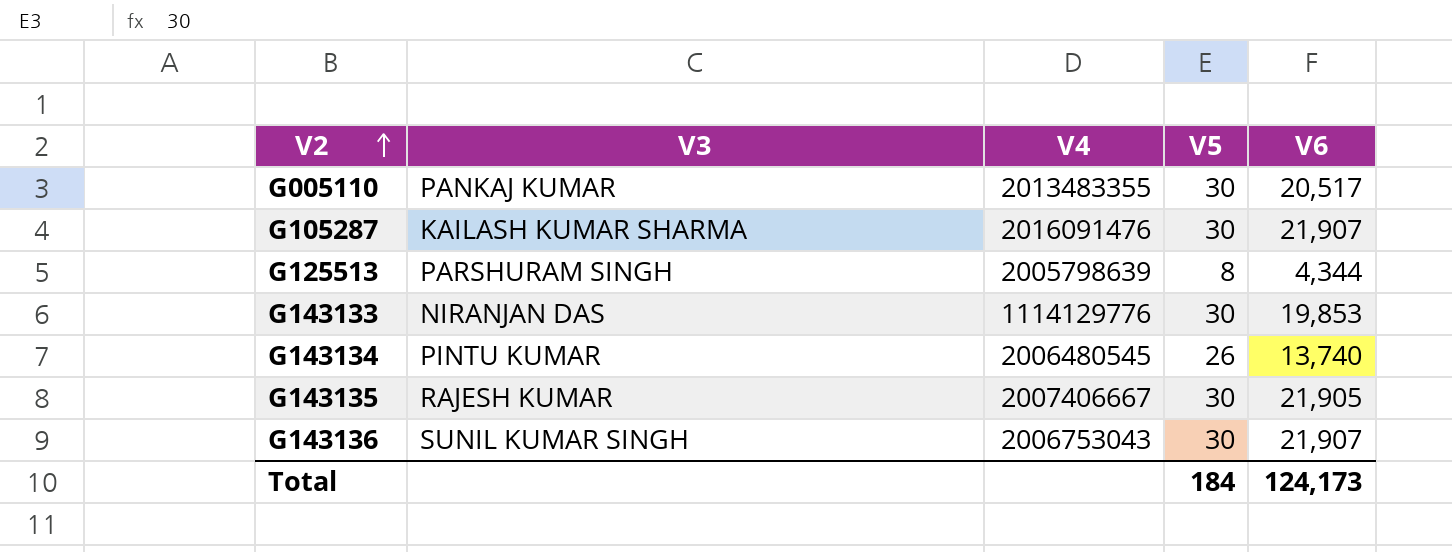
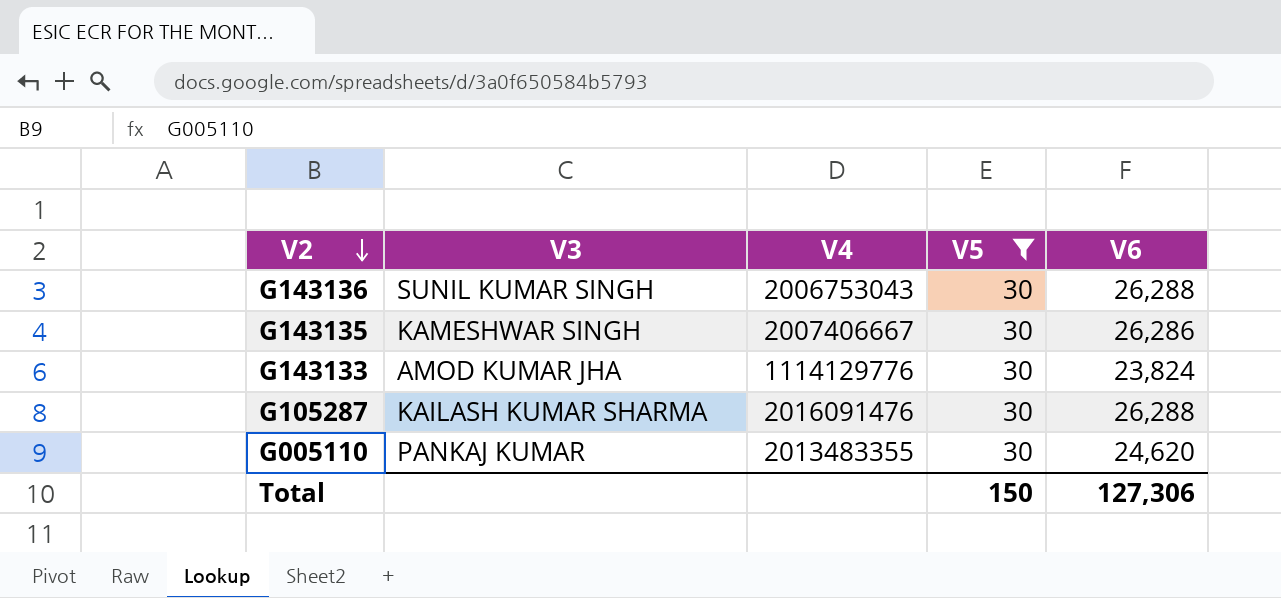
filter: none -> V5 = 30
row order: V2 ascending -> V2 descending
G143136 | V6: 21,907 -> 26,288
G143135 | V3: RAJESH KUMAR -> KAMESHWAR SINGH
G143135 | V6: 21,905 -> 26,286
G143133 | V3: NIRANJAN DAS -> AMOD KUMAR JHA
G143133 | V6: 19,853 -> 23,824
G105287 | V6: 21,907 -> 26,288
G005110 | V6: 20,517 -> 24,620
Total | V5: 184 -> 150
Total | V6: 124,173 -> 127,306

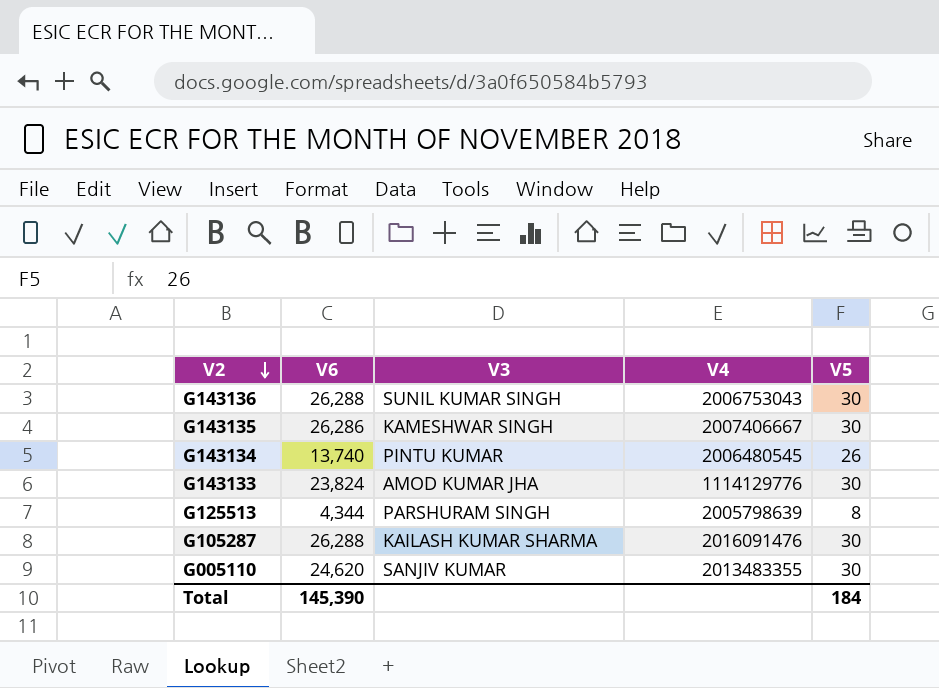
filter: V5 = 30 -> none
column V6 | position: 5 -> 2
G005110 | V3: PANKAJ KUMAR -> SANJIV KUMAR
Total | V6: 127,306 -> 145,390
Total | V5: 150 -> 184

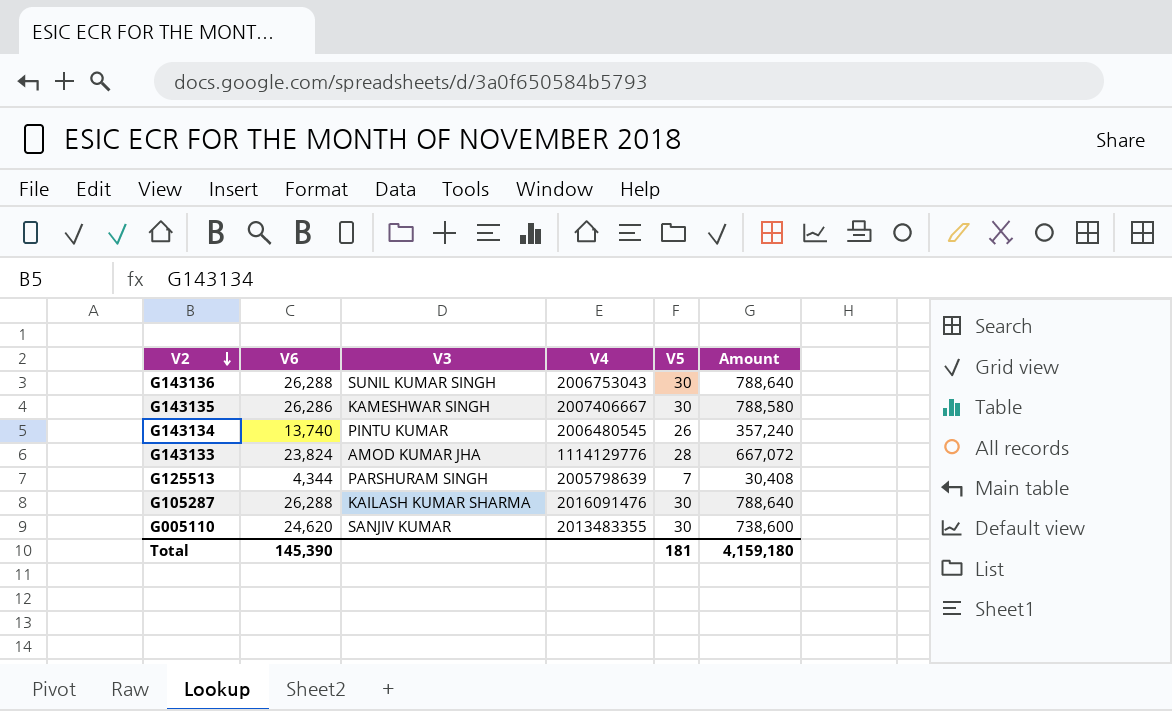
column Amount | formula: none -> [V6] * [V5]
G143133 | V5: 30 -> 28
G125513 | V5: 8 -> 7
Total | V5: 184 -> 181

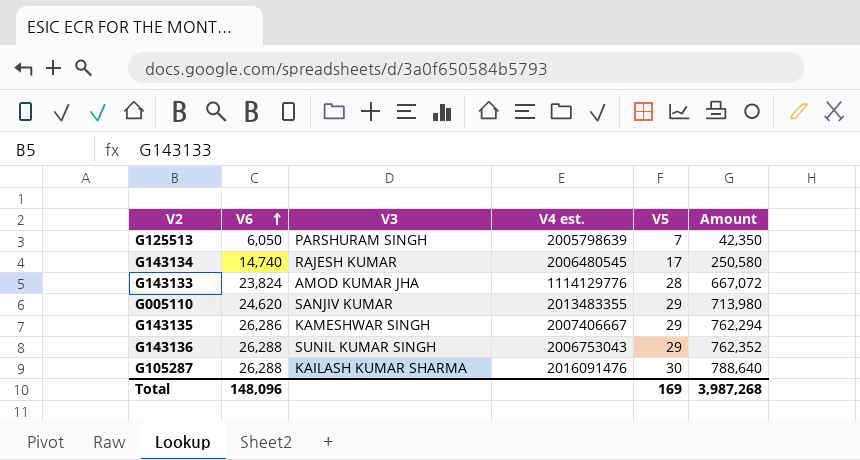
row order: V2 descending -> V6 ascending
column name: V4 -> V4 est.
G125513 | V6: 4,344 -> 6,050
G125513 | Amount: 30,408 -> 42,350
G143134 | V6: 13,740 -> 14,740
G143134 | V3: PINTU KUMAR -> RAJESH KUMAR
G143134 | V5: 26 -> 17
G143134 | Amount: 357,240 -> 250,580
G005110 | V5: 30 -> 29
G005110 | Amount: 738,600 -> 713,980
G143135 | V5: 30 -> 29
G143135 | Amount: 788,580 -> 762,294
G143136 | V5: 30 -> 29
G143136 | Amount: 788,640 -> 762,352
Total | V6: 145,390 -> 148,096
Total | V5: 181 -> 169
Total | Amount: 4,159,180 -> 3,987,268

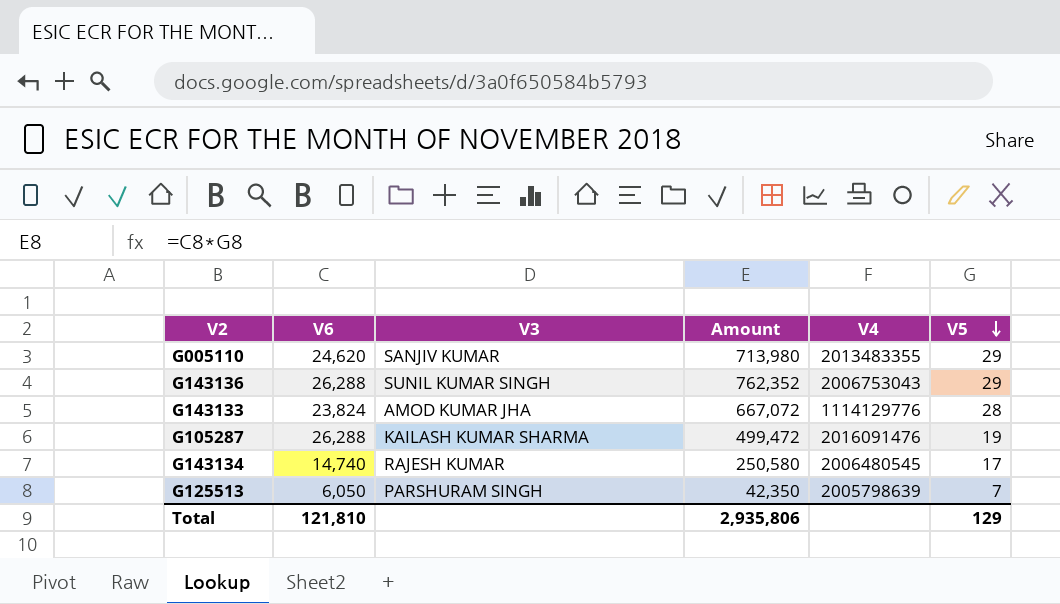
row order: V6 ascending -> V5 descending
column Amount | position: 6 -> 4
column name: V4 est. -> V4
row G143135: 26,286 | KAMESHWAR SINGH | 2007406667 | 29 | 762,294 -> none
G105287 | Amount: 788,640 -> 499,472
G105287 | V5: 30 -> 19
Total | V6: 148,096 -> 121,810
Total | Amount: 3,987,268 -> 2,935,806
Total | V5: 169 -> 129

